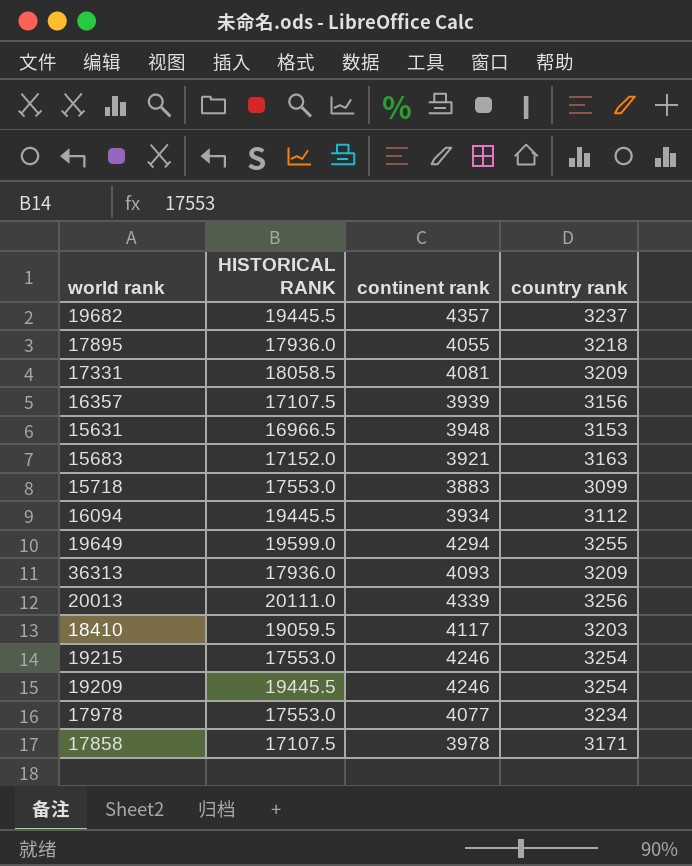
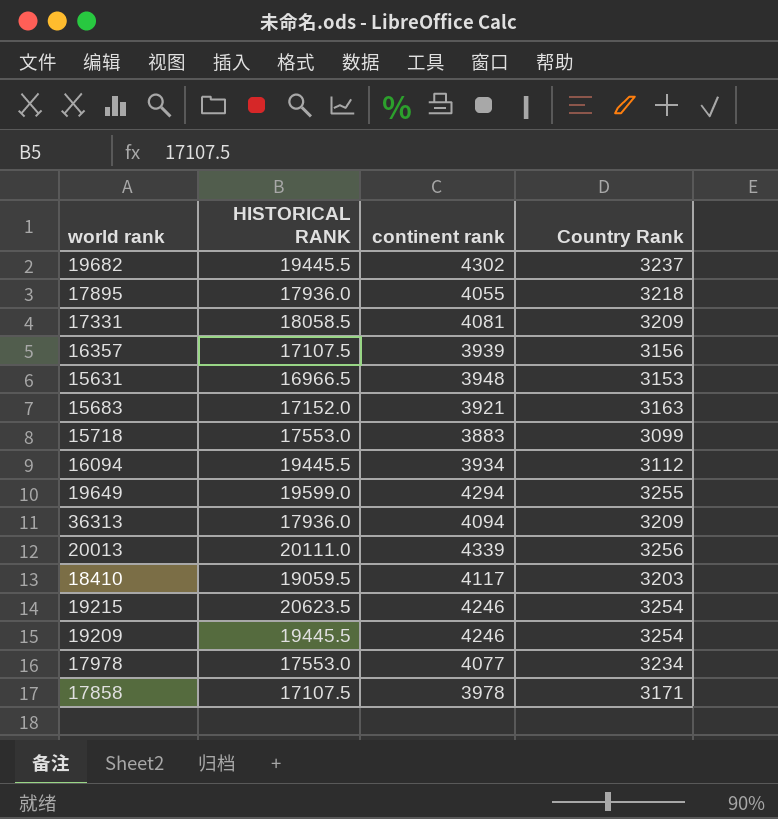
column name: country rank -> Country Rank
19682 | continent rank: 4357 -> 4302
36313 | continent rank: 4093 -> 4094
19215 | HISTORICAL RANK: 17553.0 -> 20623.5

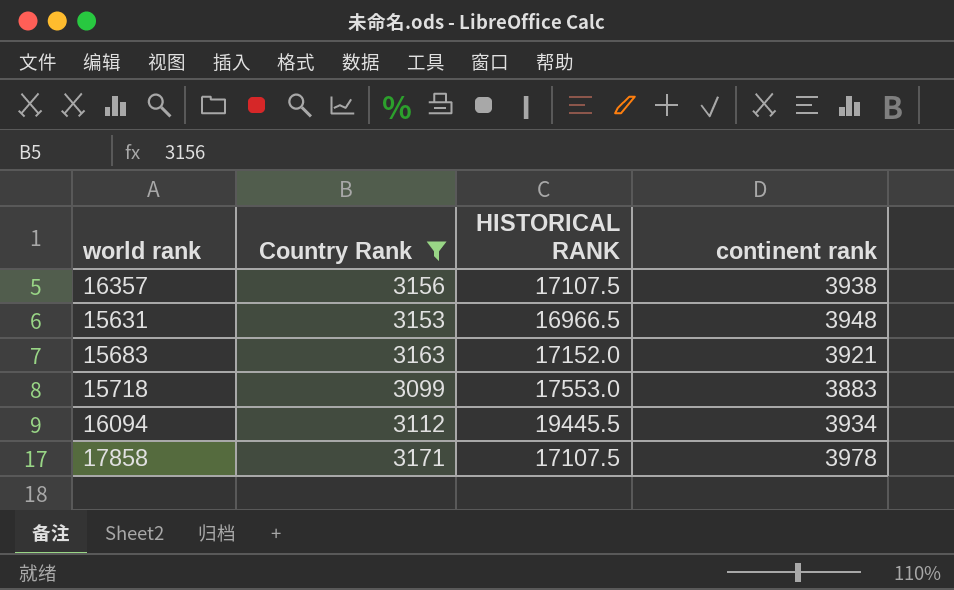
filter: none -> Country Rank <= 3171
column Country Rank | position: 4 -> 2
16357 | continent rank: 3939 -> 3938

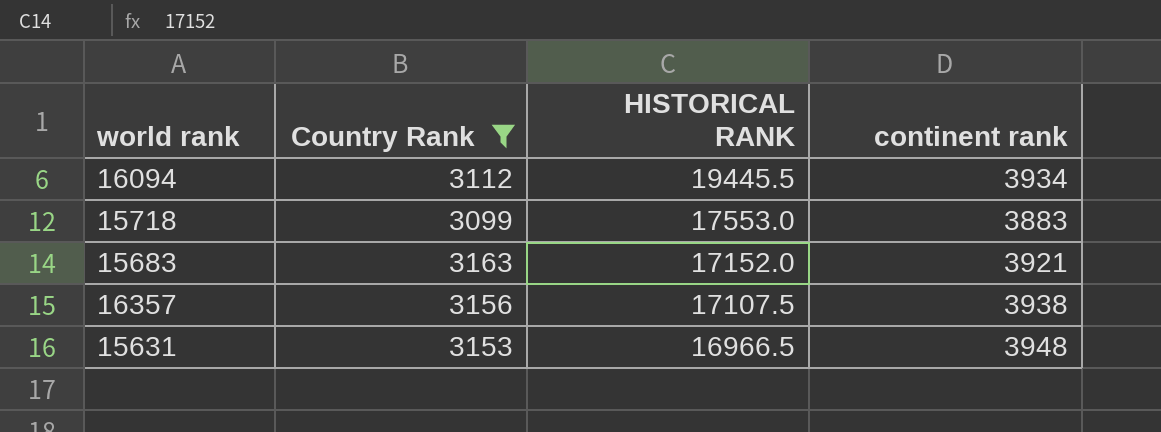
row order: none -> HISTORICAL RANK descending
row 17858: 3171 | 17107.5 | 3978 -> none

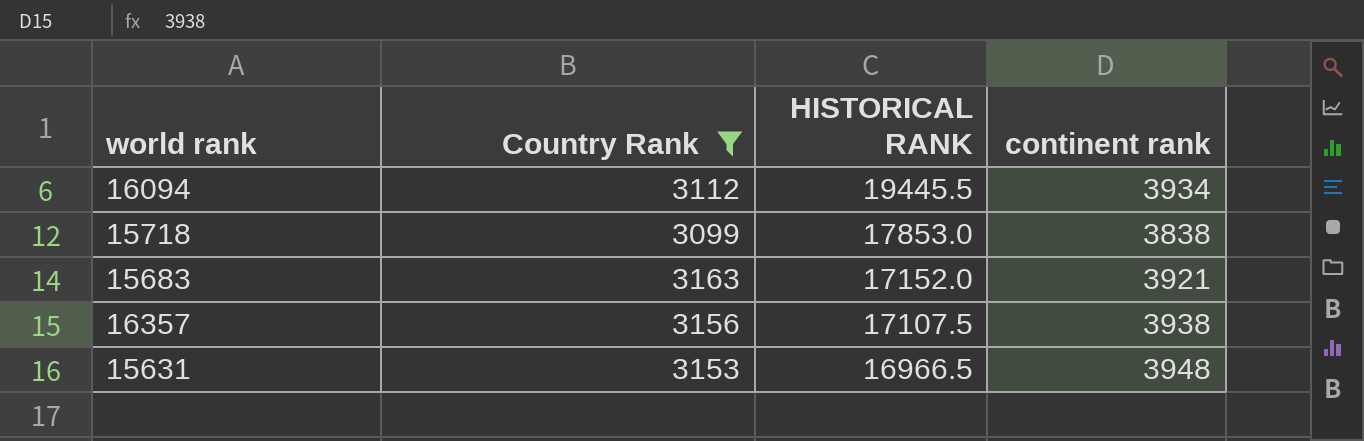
15718 | HISTORICAL RANK: 17553.0 -> 17853.0
15718 | continent rank: 3883 -> 3838

